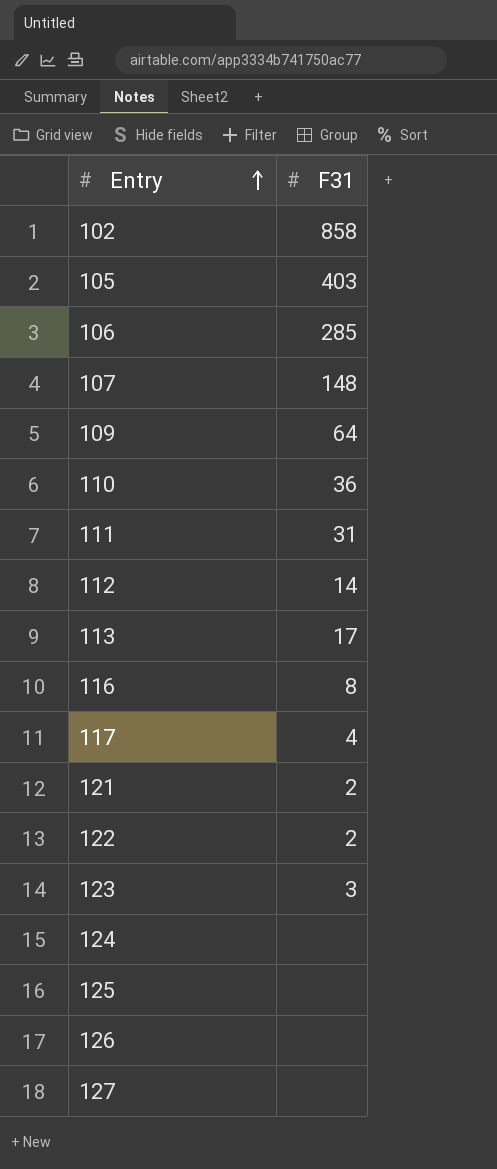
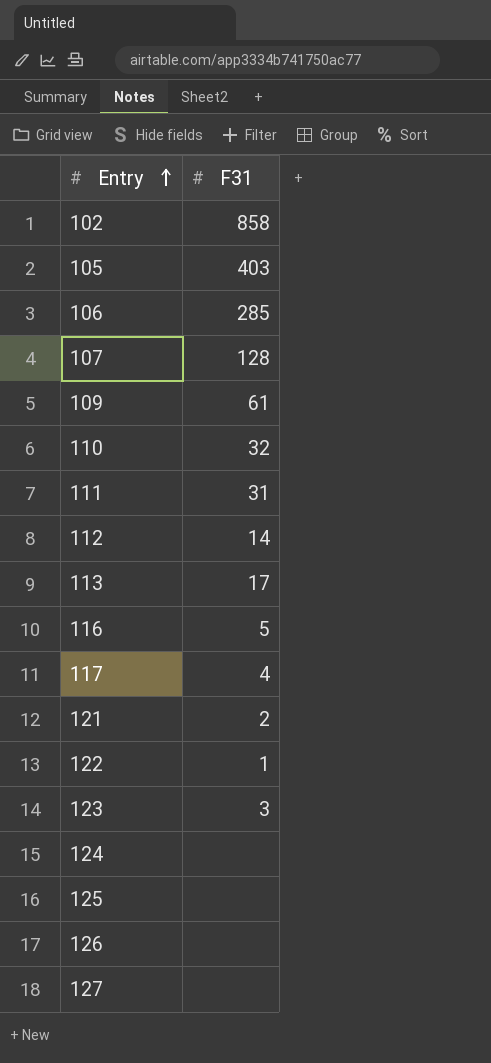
107 | F31: 148 -> 128
109 | F31: 64 -> 61
110 | F31: 36 -> 32
116 | F31: 8 -> 5
122 | F31: 2 -> 1

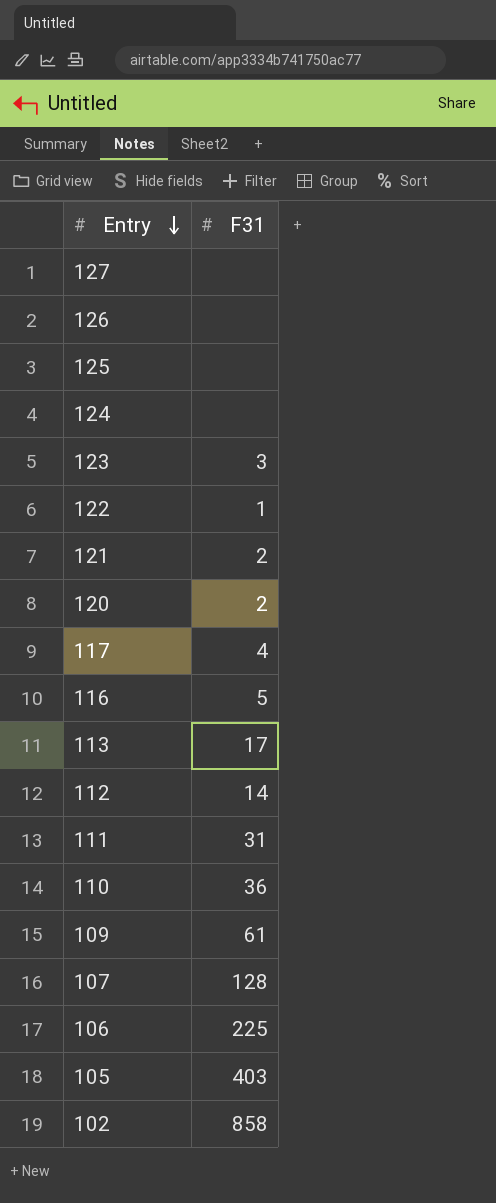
row order: Entry ascending -> Entry descending
row 120: none -> 2
110 | F31: 32 -> 36
106 | F31: 285 -> 225

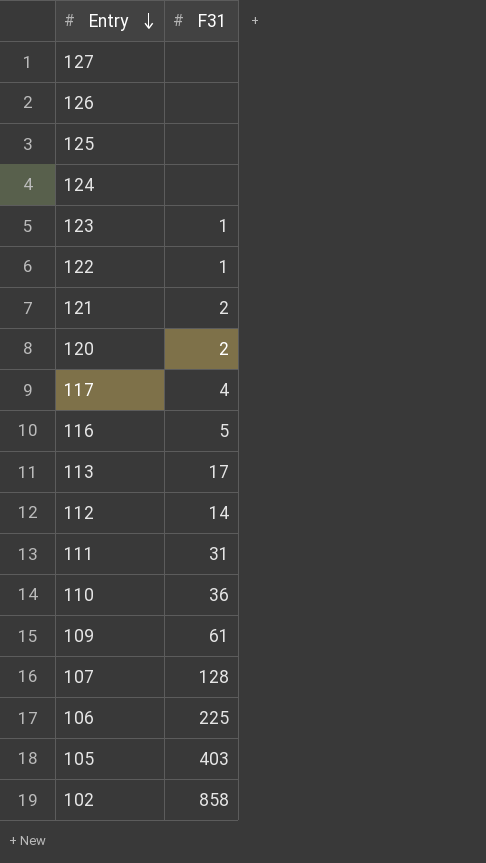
123 | F31: 3 -> 1

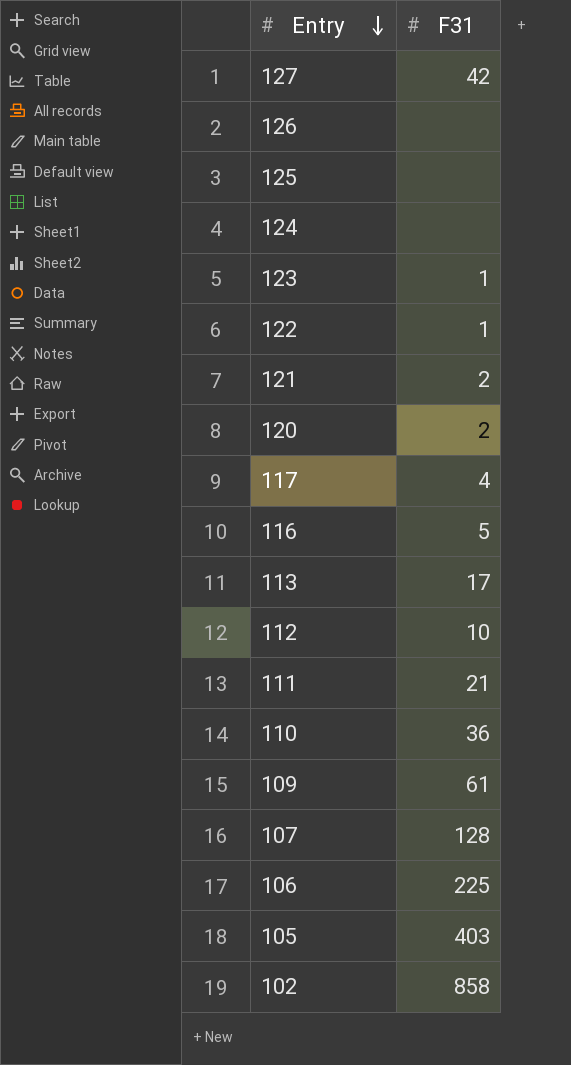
127 | F31: none -> 42
112 | F31: 14 -> 10
111 | F31: 31 -> 21

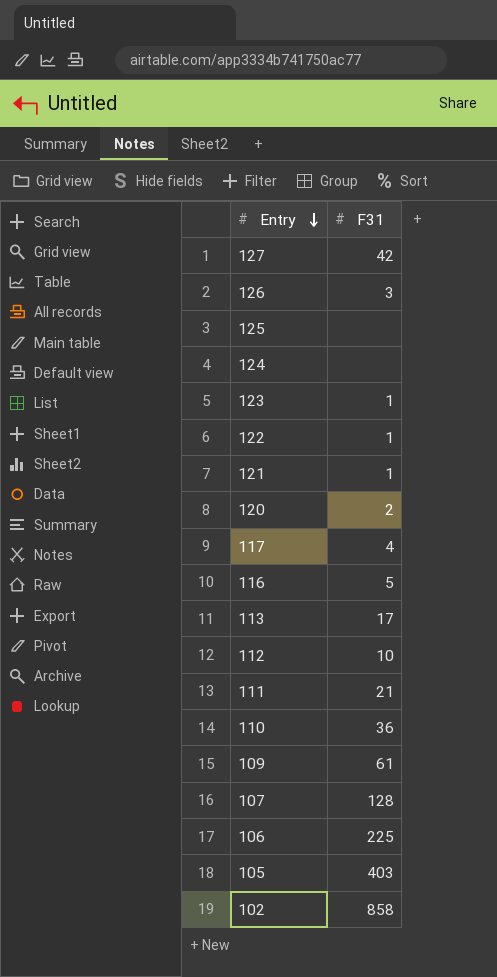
126 | F31: none -> 3
121 | F31: 2 -> 1

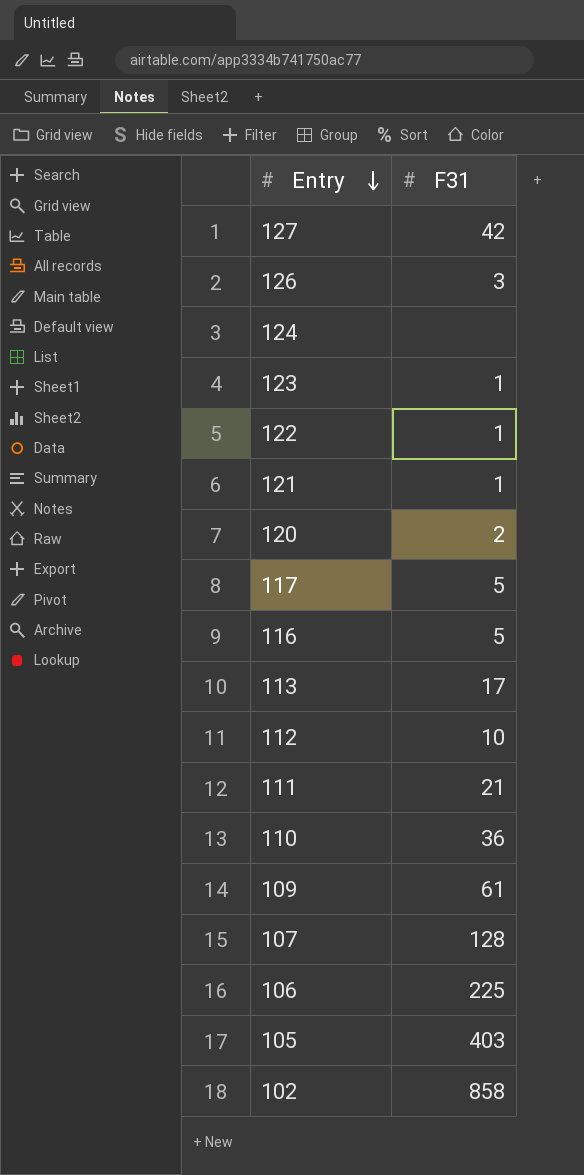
row 125: none -> none
117 | F31: 4 -> 5

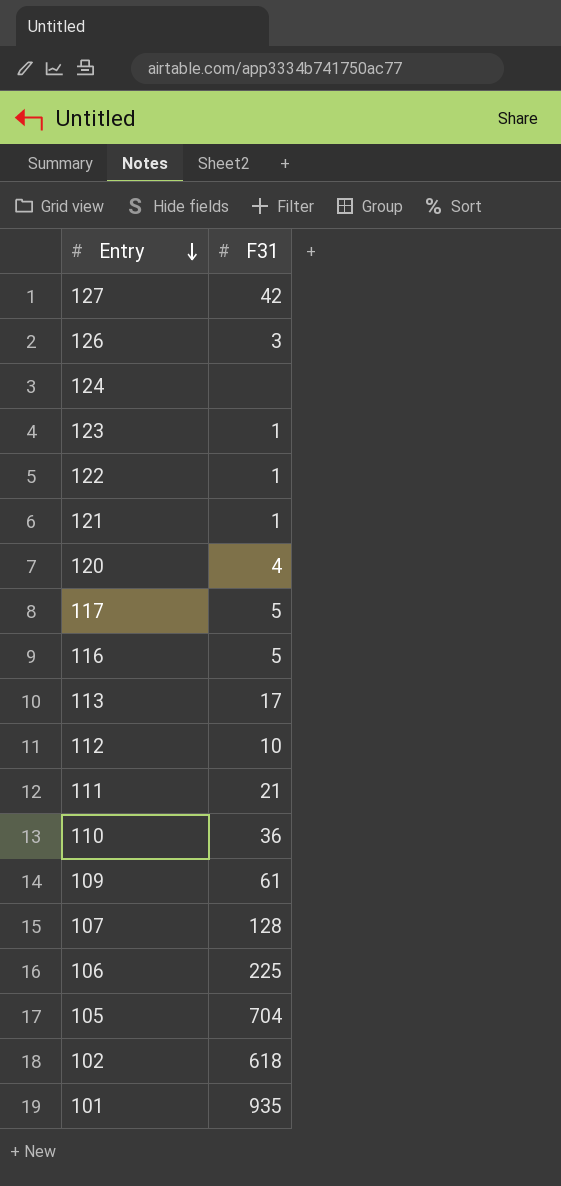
120 | F31: 2 -> 4
105 | F31: 403 -> 704
102 | F31: 858 -> 618
row 101: none -> 935

